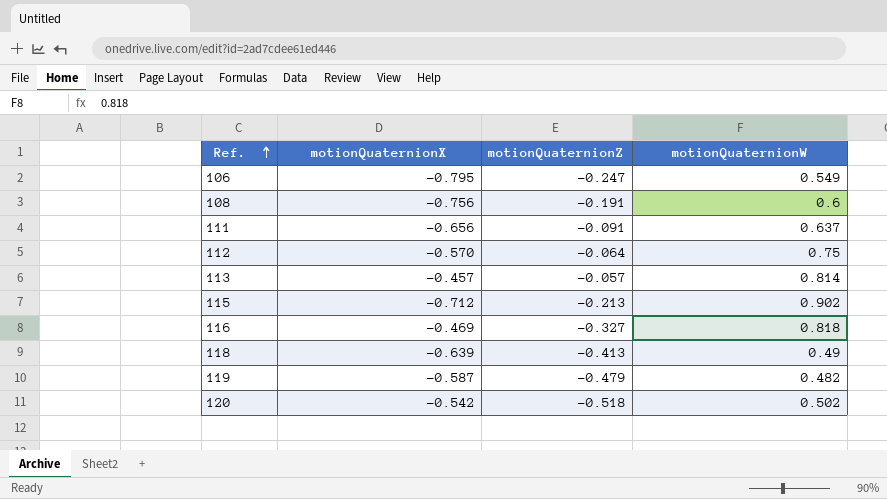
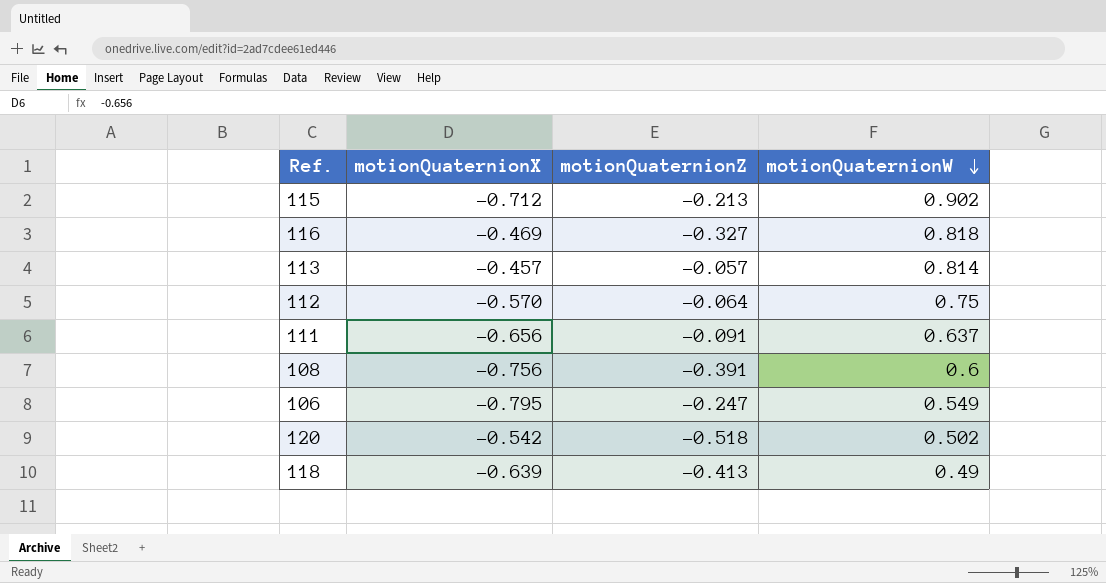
row order: Ref. ascending -> motionQuaternionW descending
row 119: -0.587 | -0.479 | 0.482 -> none
108 | motionQuaternionZ: -0.191 -> -0.391

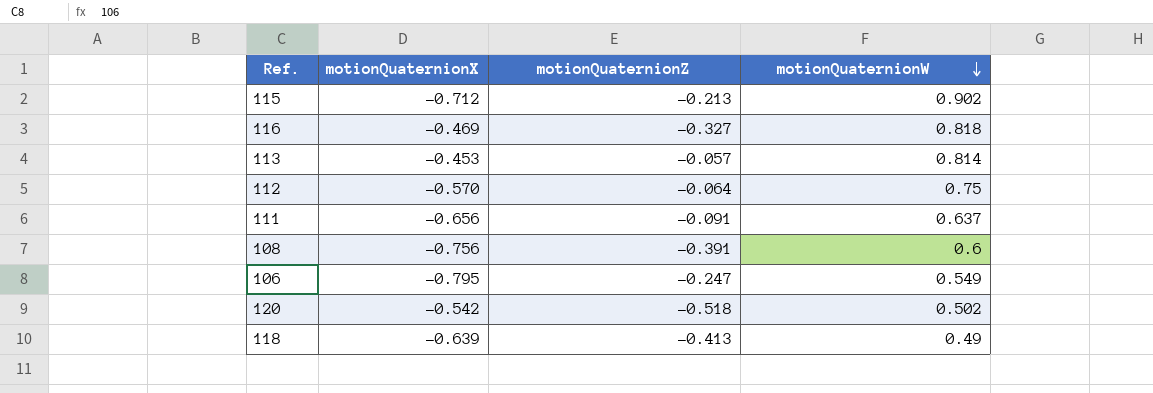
113 | motionQuaternionX: -0.457 -> -0.453

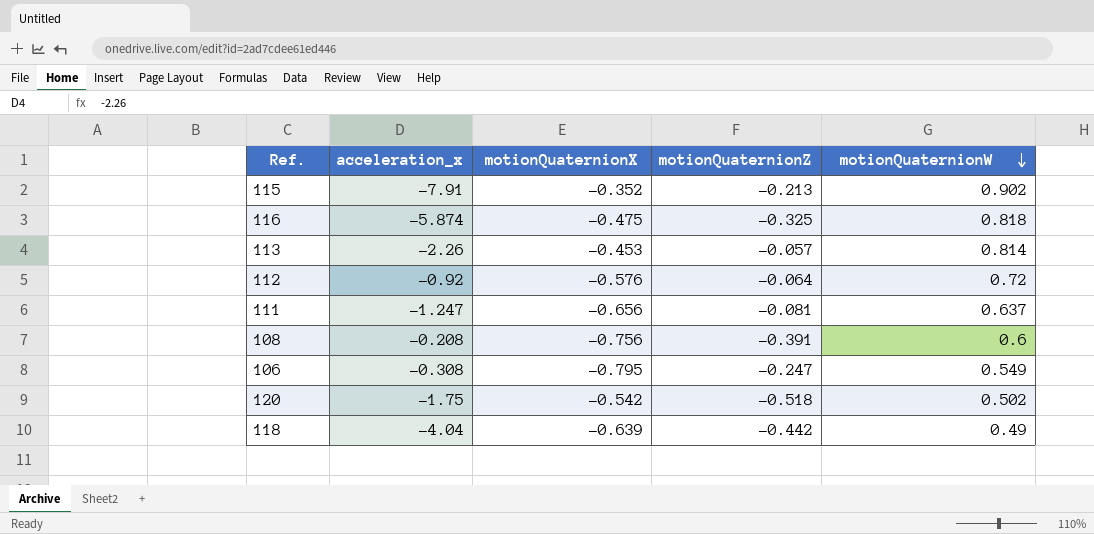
column acceleration_x | position: none -> 2
115 | motionQuaternionX: -0.712 -> -0.352
116 | motionQuaternionX: -0.469 -> -0.475
116 | motionQuaternionZ: -0.327 -> -0.325
112 | motionQuaternionX: -0.570 -> -0.576
112 | motionQuaternionW: 0.75 -> 0.72
111 | motionQuaternionZ: -0.091 -> -0.081
118 | motionQuaternionZ: -0.413 -> -0.442

